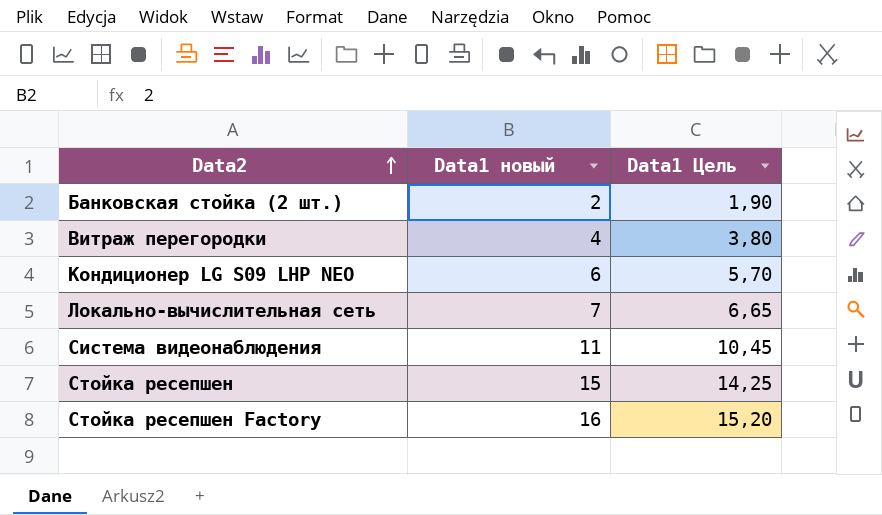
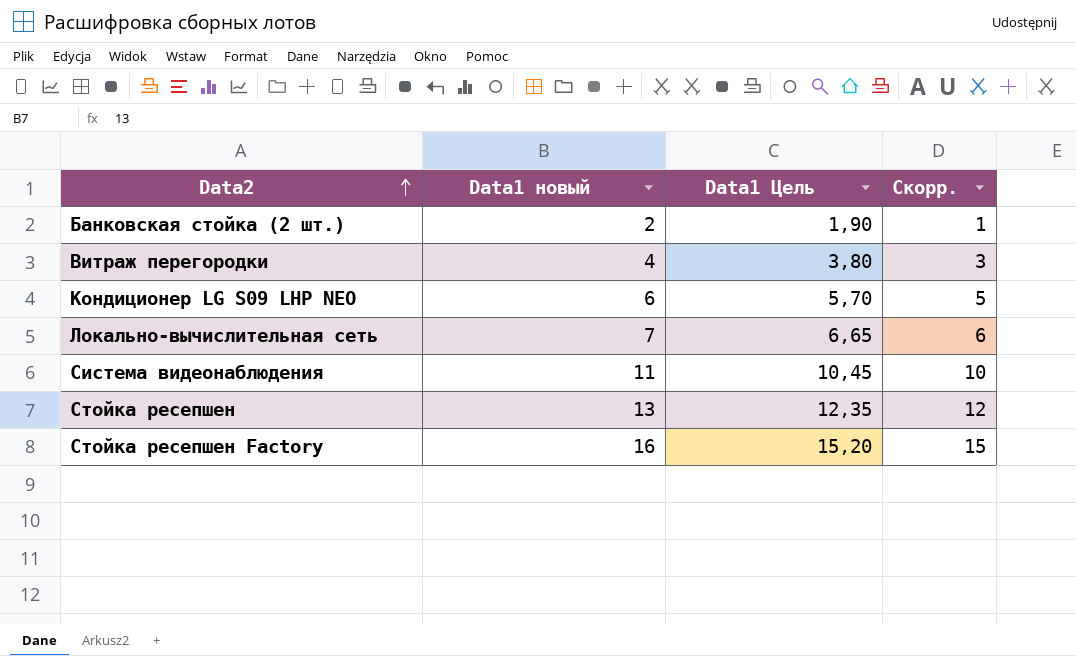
column Скорр. | formula: none -> [Data1 новый] - 1
Стойка ресепшен | Data1 новый: 15 -> 13
Стойка ресепшен | Data1 Цель: 14,25 -> 12,35

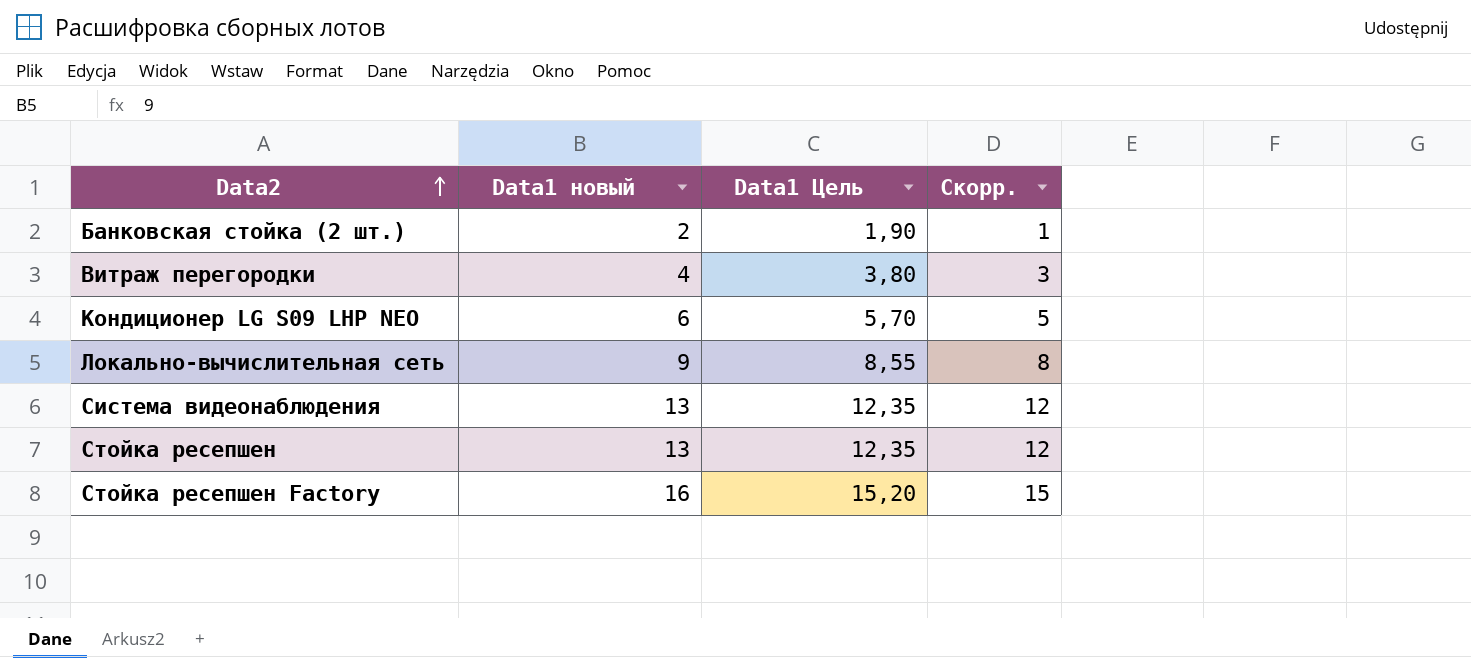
Локально-вычислительная сеть | Data1 новый: 7 -> 9
Локально-вычислительная сеть | Data1 Цель: 6,65 -> 8,55
Локально-вычислительная сеть | Скорр.: 6 -> 8
Система видеонаблюдения | Data1 новый: 11 -> 13
Система видеонаблюдения | Data1 Цель: 10,45 -> 12,35
Система видеонаблюдения | Скорр.: 10 -> 12

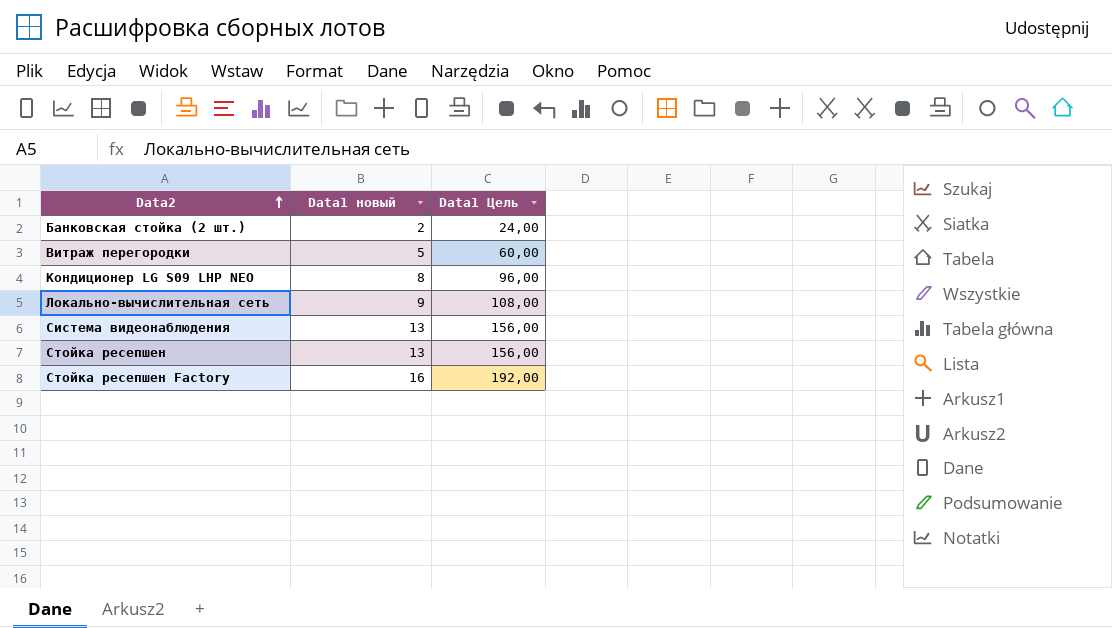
column Скорр. | formula: [Data1 новый] - 1 -> none
column Data1 Цель | formula: [Data1 новый] * 0,95 -> [Data1 новый] * 12
Витраж перегородки | Data1 новый: 4 -> 5
Кондиционер LG S09 LHP NEO | Data1 новый: 6 -> 8

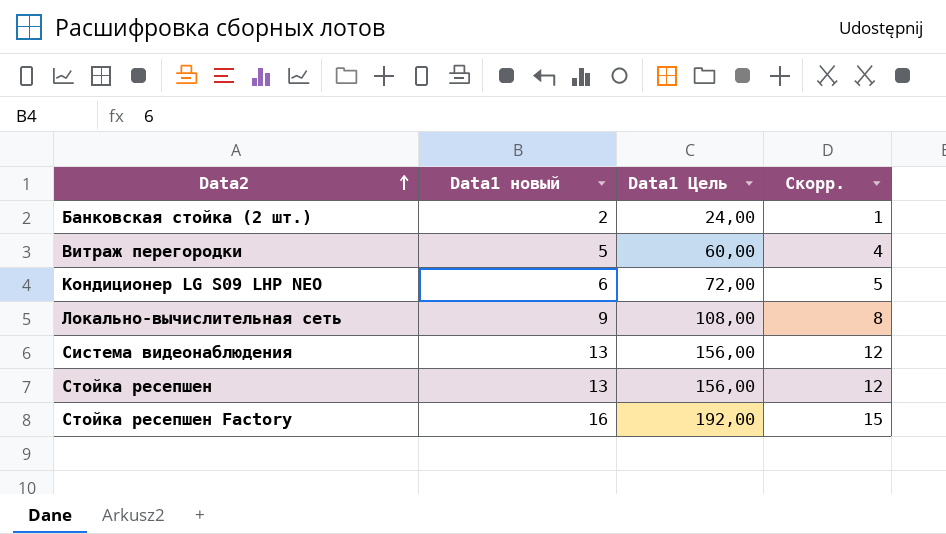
column Скорр. | formula: none -> [Data1 новый] - 1
Кондиционер LG S09 LHP NEO | Data1 новый: 8 -> 6
Кондиционер LG S09 LHP NEO | Data1 Цель: 96,00 -> 72,00

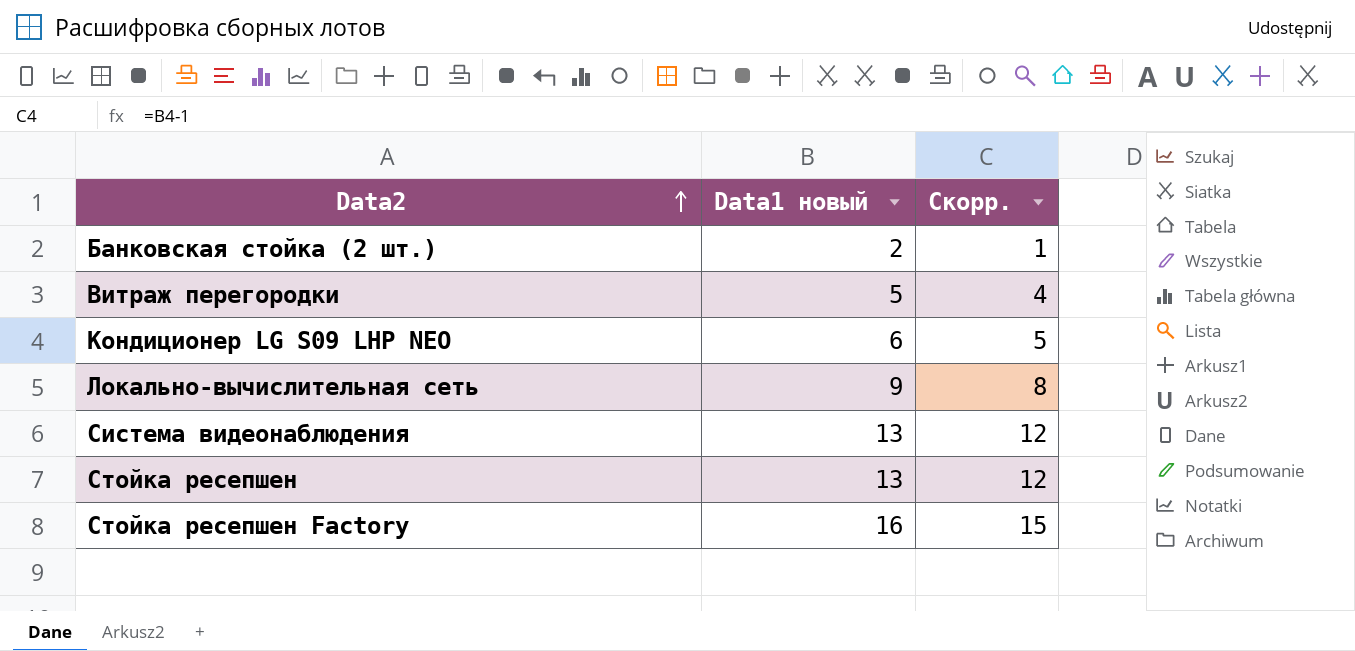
column Data1 Цель | formula: [Data1 новый] * 12 -> none

